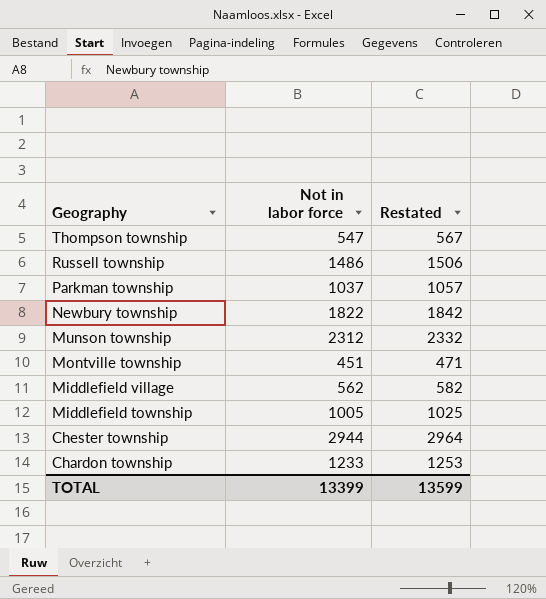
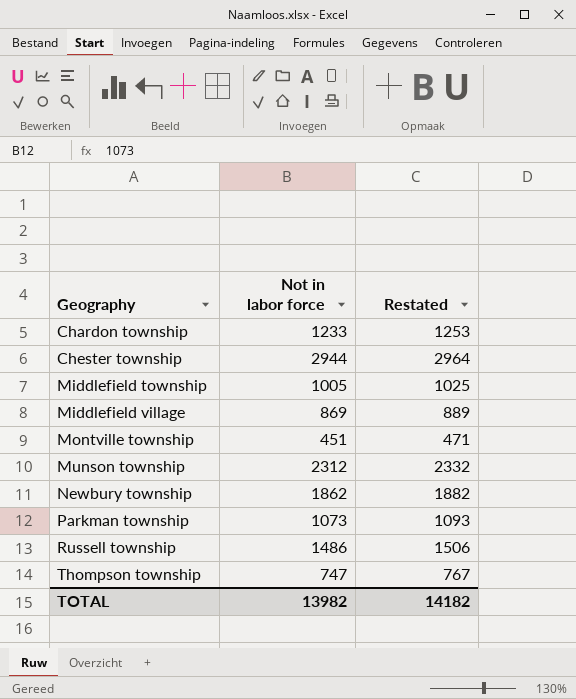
row order: Geography descending -> Geography ascending
Middlefield village | Not in labor force: 562 -> 869
Middlefield village | Restated: 582 -> 889
Newbury township | Not in labor force: 1822 -> 1862
Newbury township | Restated: 1842 -> 1882
Parkman township | Not in labor force: 1037 -> 1073
Parkman township | Restated: 1057 -> 1093
Thompson township | Not in labor force: 547 -> 747
Thompson township | Restated: 567 -> 767
TOTAL | Not in labor force: 13399 -> 13982
TOTAL | Restated: 13599 -> 14182

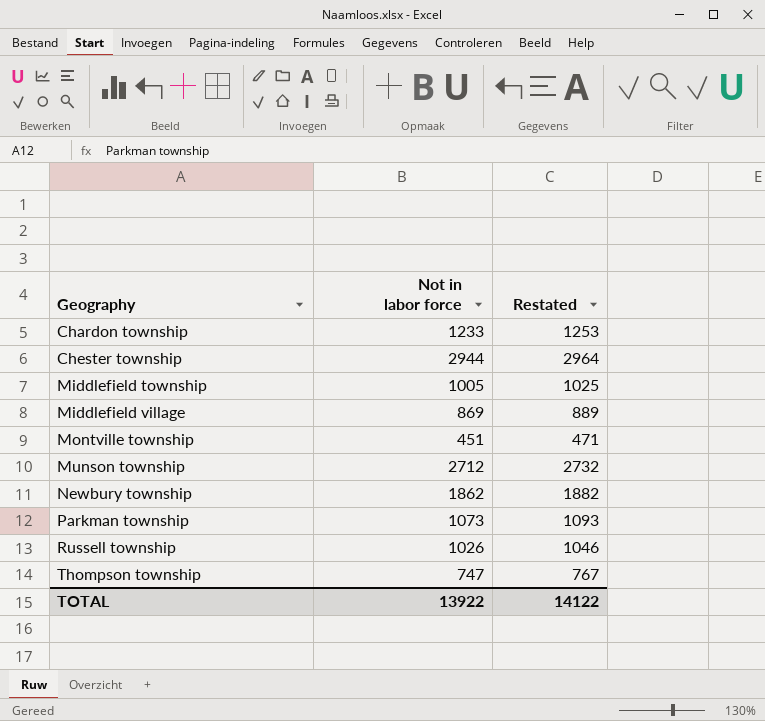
Munson township | Not in labor force: 2312 -> 2712
Munson township | Restated: 2332 -> 2732
Russell township | Not in labor force: 1486 -> 1026
Russell township | Restated: 1506 -> 1046
TOTAL | Not in labor force: 13982 -> 13922
TOTAL | Restated: 14182 -> 14122

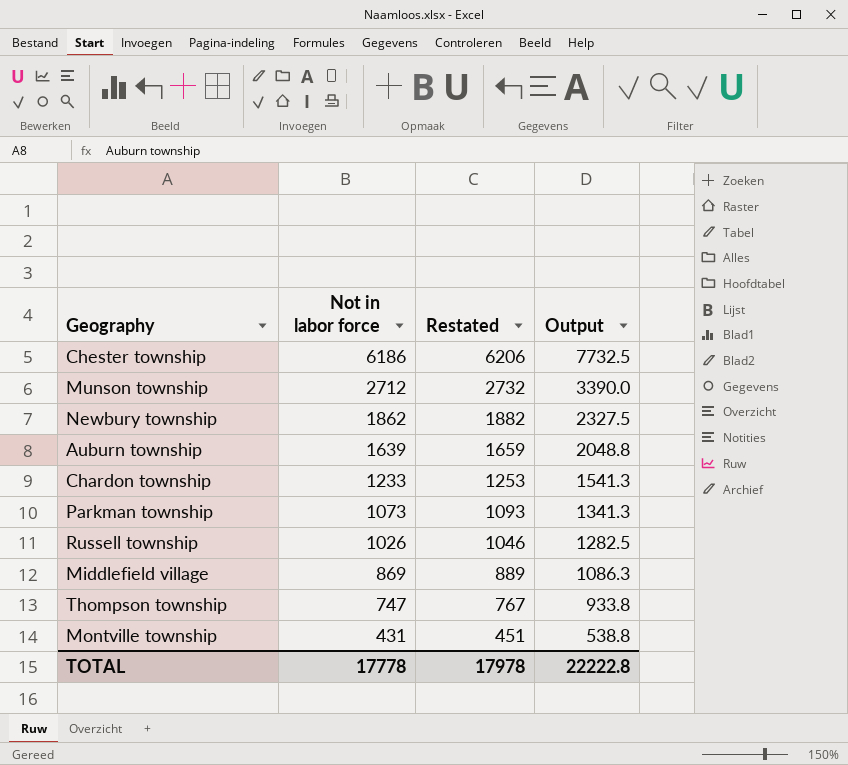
row order: Geography ascending -> Not in labor force descending
column Output | formula: none -> [Not in labor force] * 1.25
row Middlefield township: 1005 | 1025 -> none
Chester township | Not in labor force: 2944 -> 6186
Chester township | Restated: 2964 -> 6206
row Auburn township: none -> 1639 | 1659 | 2048.8
Montville township | Not in labor force: 451 -> 431
Montville township | Restated: 471 -> 451
TOTAL | Not in labor force: 13922 -> 17778
TOTAL | Restated: 14122 -> 17978

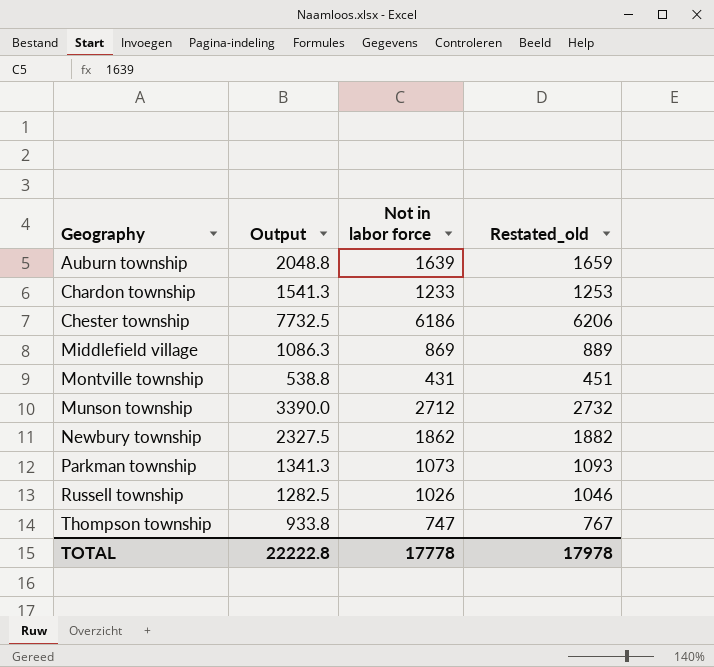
row order: Not in labor force descending -> Geography ascending
column Output | position: 4 -> 2
column name: Restated -> Restated_old

